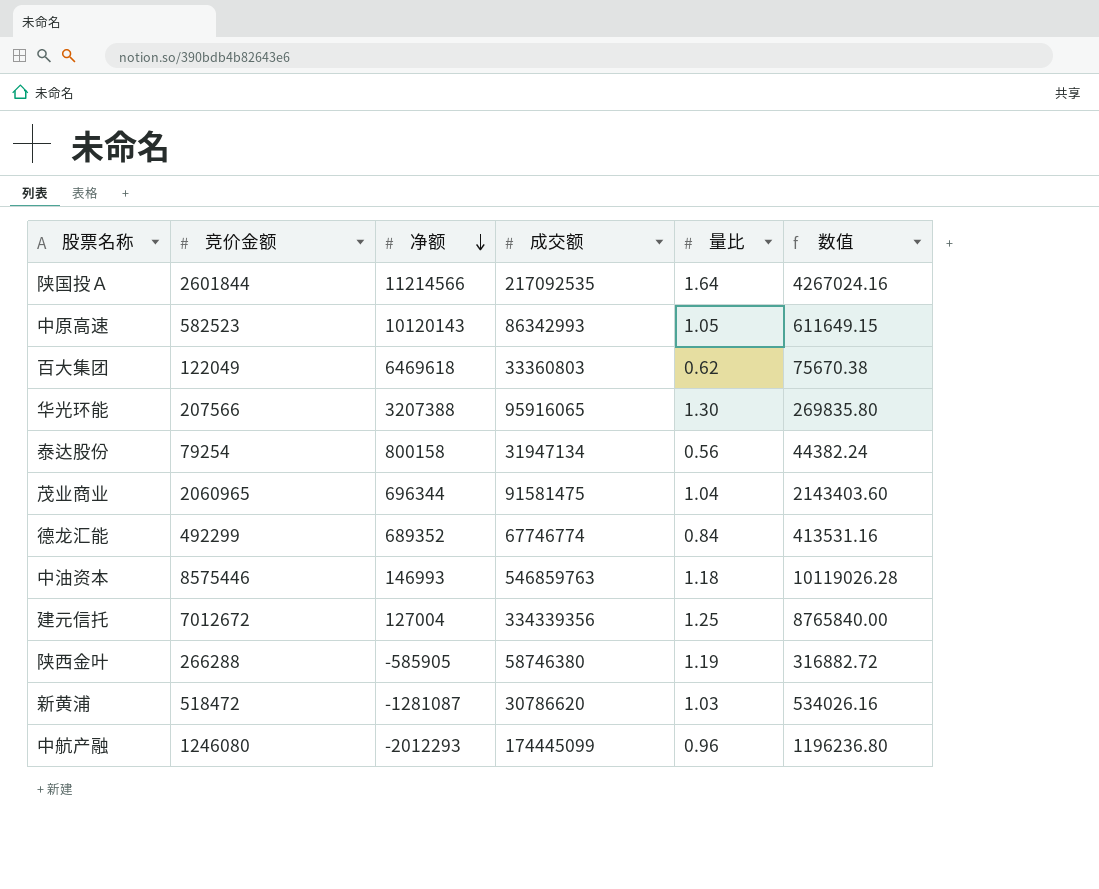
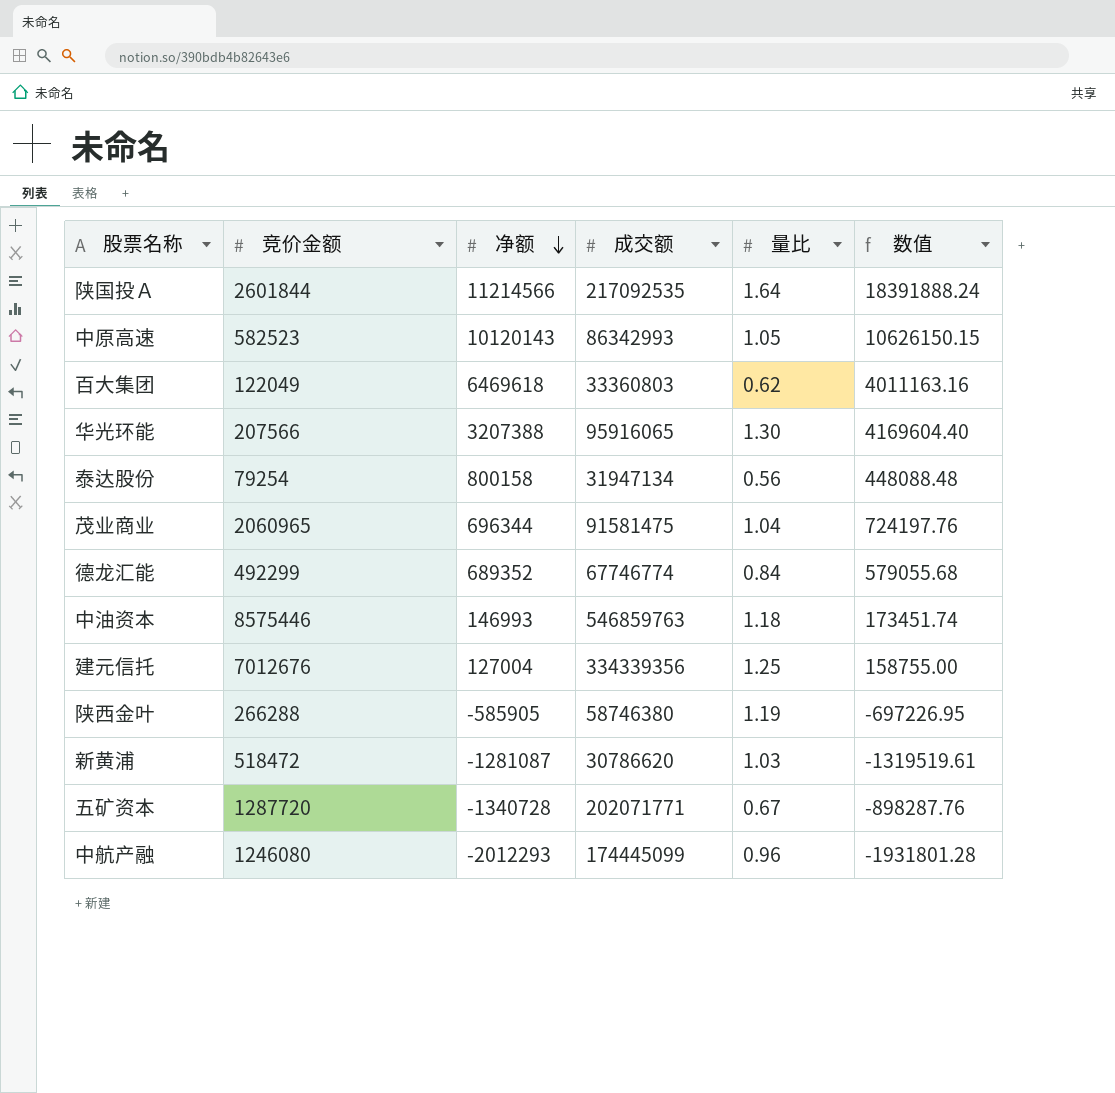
column 数值 | formula: [竞价金额] * [量比] -> [净额] * [量比]
建元信托 | 竞价金额: 7012672 -> 7012676
row 五矿资本: none -> 1287720 | -1340728 | 202071771 | 0.67 | -898287.76

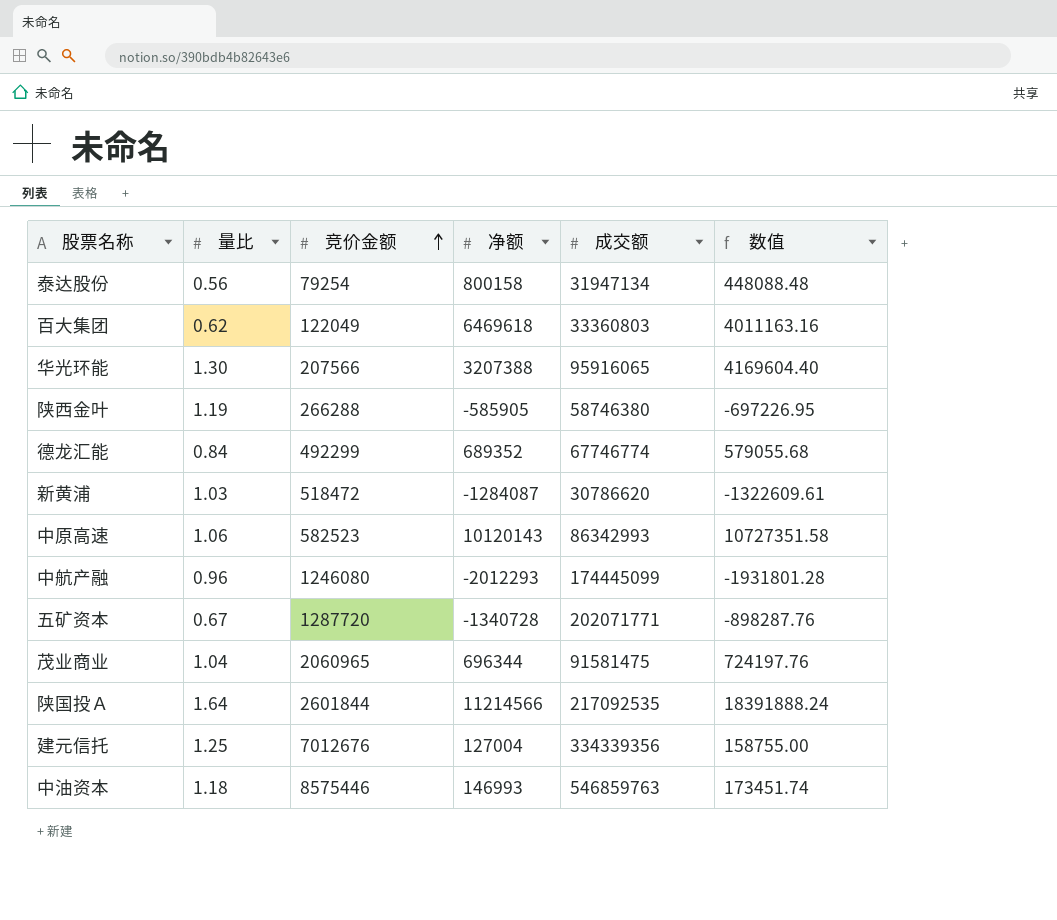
row order: 净额 descending -> 竞价金额 ascending
column 量比 | position: 5 -> 2
新黄浦 | 净额: -1281087 -> -1284087
新黄浦 | 数值: -1319519.61 -> -1322609.61
中原高速 | 量比: 1.05 -> 1.06
中原高速 | 数值: 10626150.15 -> 10727351.58

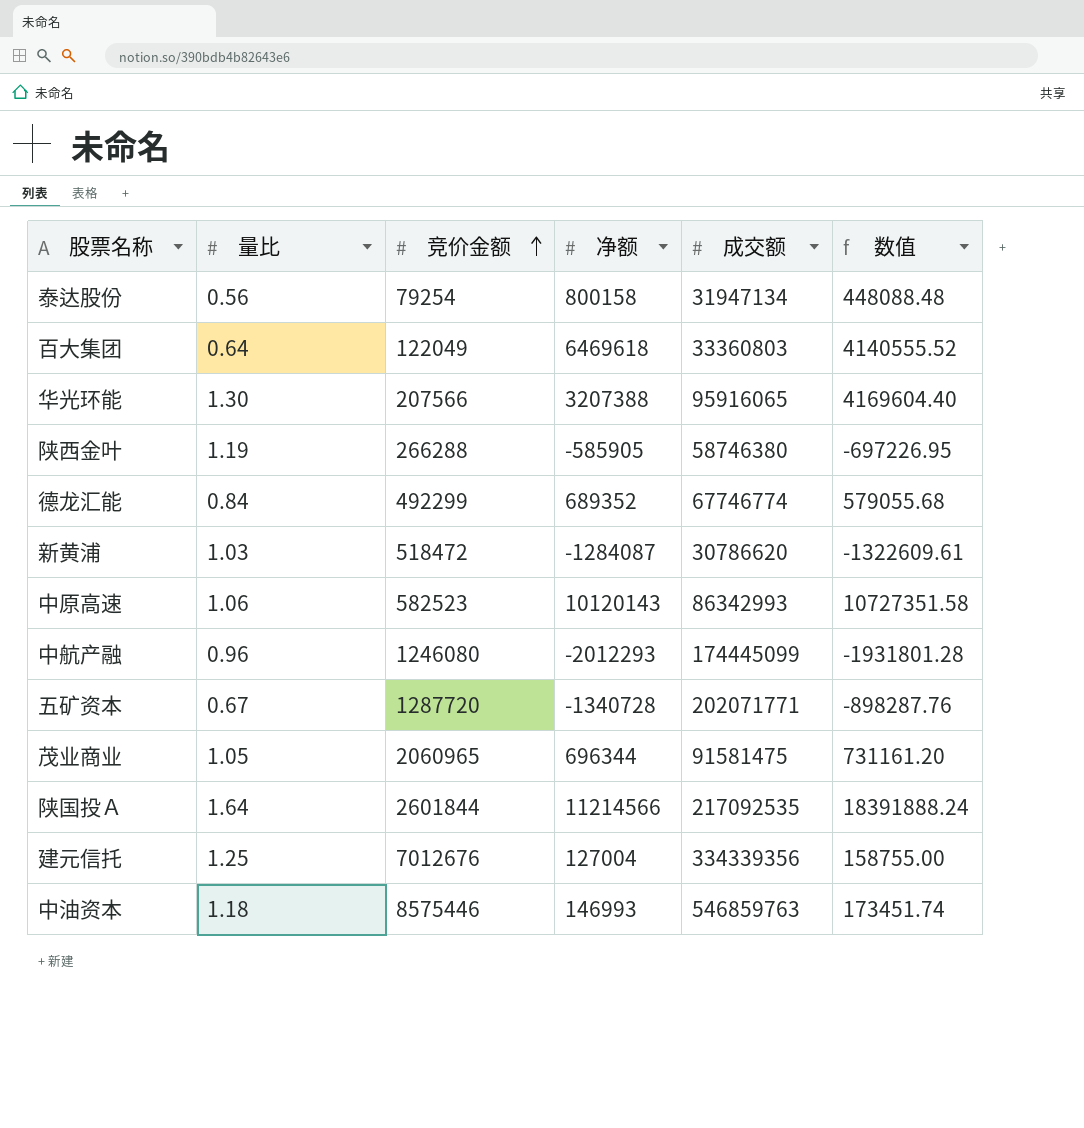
百大集团 | 量比: 0.62 -> 0.64
百大集团 | 数值: 4011163.16 -> 4140555.52
茂业商业 | 量比: 1.04 -> 1.05
茂业商业 | 数值: 724197.76 -> 731161.20

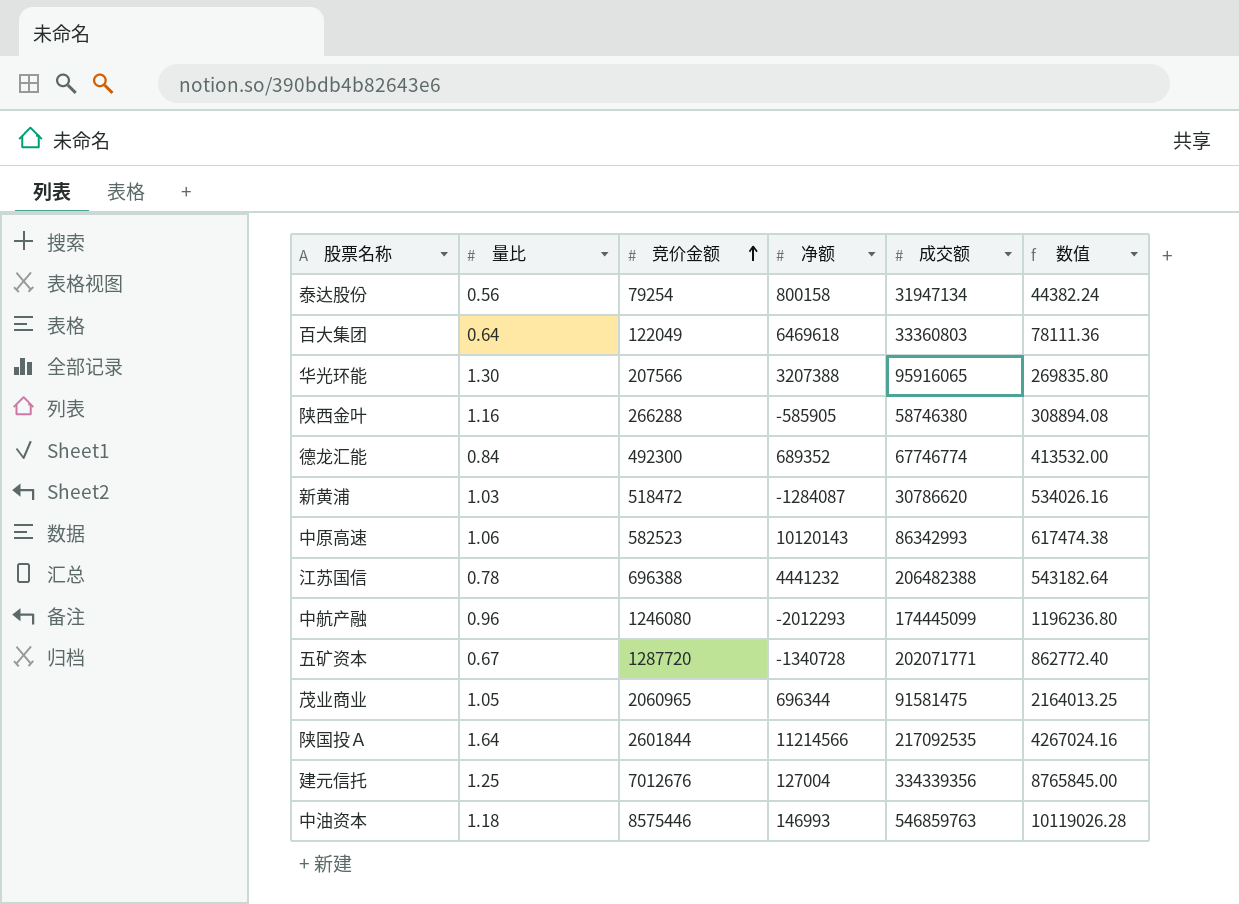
column 数值 | formula: [量比] * [净额] -> [量比] * [竞价金额]
陕西金叶 | 量比: 1.19 -> 1.16
德龙汇能 | 竞价金额: 492299 -> 492300
row 江苏国信: none -> 0.78 | 696388 | 4441232 | 206482388 | 543182.64

